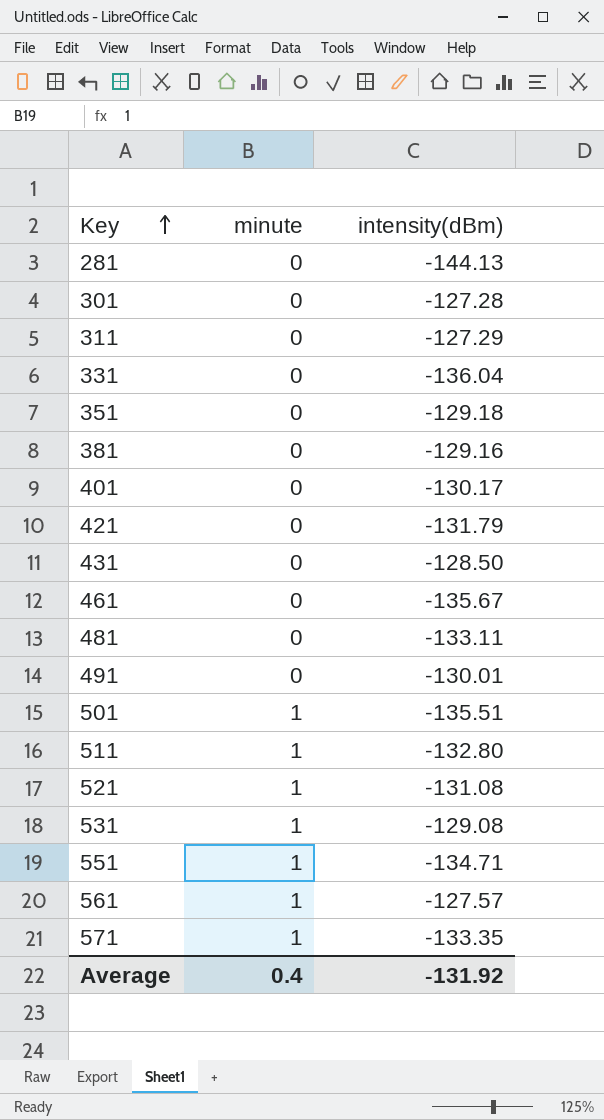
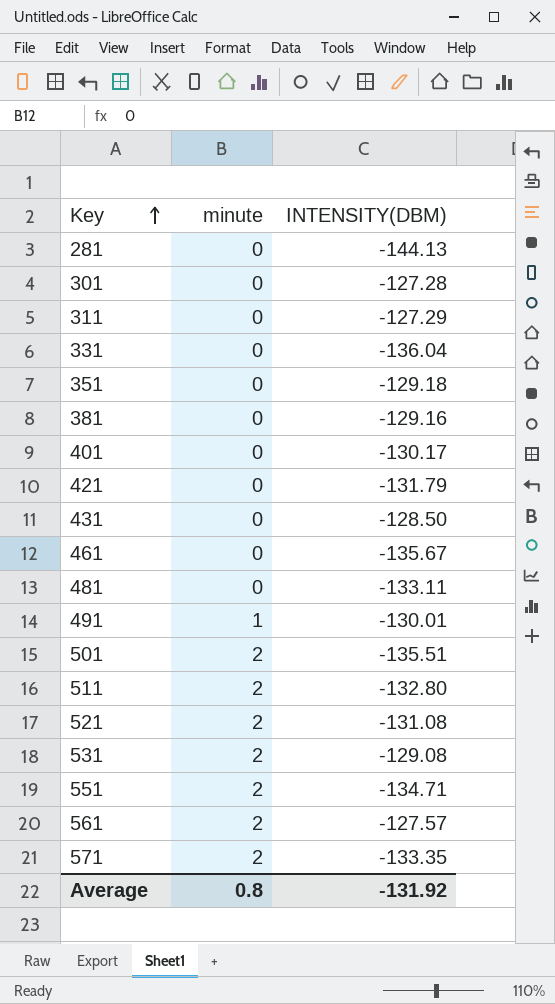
column name: intensity(dBm) -> INTENSITY(DBM)
491 | minute: 0 -> 1
501 | minute: 1 -> 2
511 | minute: 1 -> 2
521 | minute: 1 -> 2
531 | minute: 1 -> 2
551 | minute: 1 -> 2
561 | minute: 1 -> 2
571 | minute: 1 -> 2
Average | minute: 0.4 -> 0.8

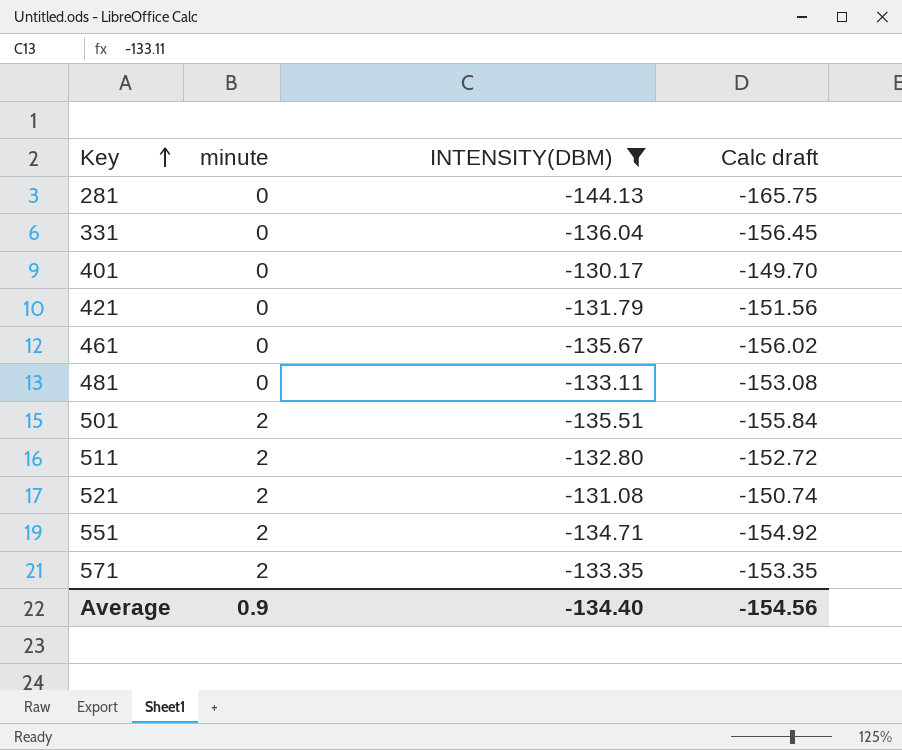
filter: none -> INTENSITY(DBM) <= -130.17
column Calc draft | formula: none -> [INTENSITY(DBM)] * 1.15
Average | minute: 0.8 -> 0.9
Average | INTENSITY(DBM): -131.92 -> -134.40

